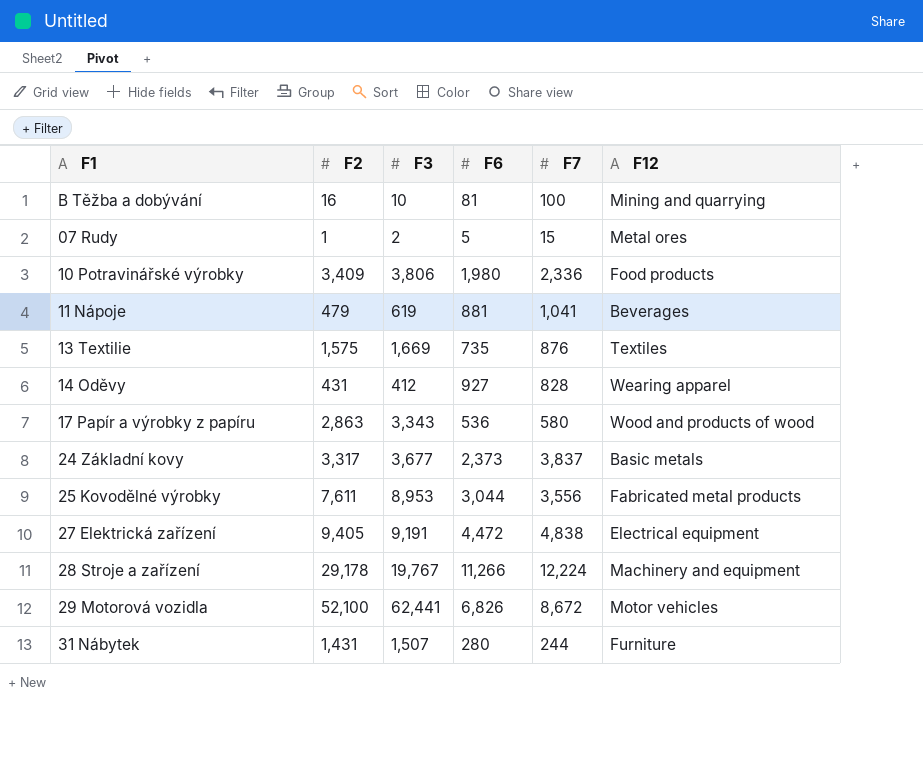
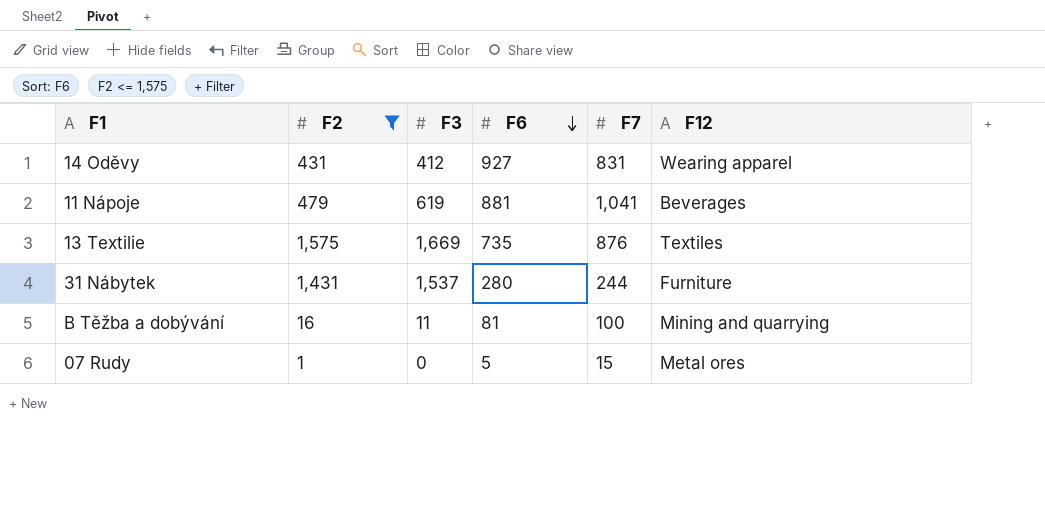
filter: none -> F2 <= 1,575
row order: none -> F6 descending
14 Oděvy | F7: 828 -> 831
31 Nábytek | F3: 1,507 -> 1,537
B Těžba a dobývání | F3: 10 -> 11
07 Rudy | F3: 2 -> 0

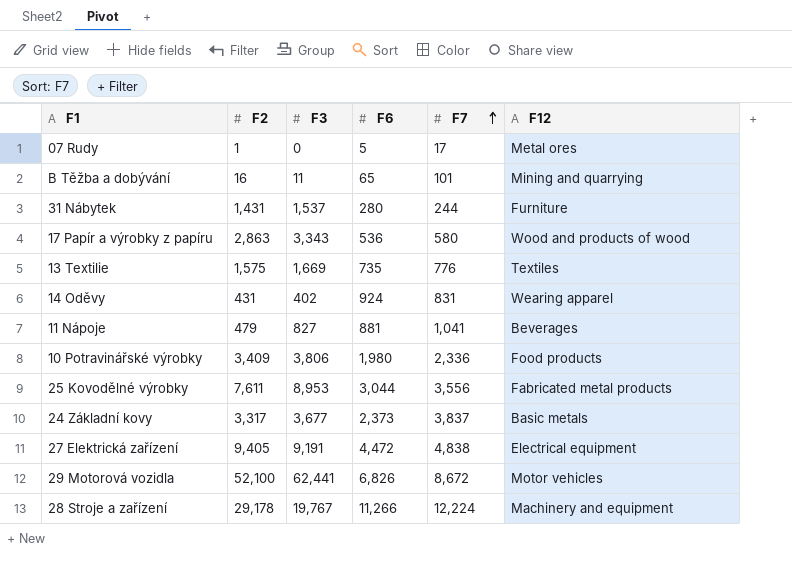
filter: F2 <= 1,575 -> none
row order: F6 descending -> F7 ascending
07 Rudy | F7: 15 -> 17
B Těžba a dobývání | F6: 81 -> 65
B Těžba a dobývání | F7: 100 -> 101
13 Textilie | F7: 876 -> 776
14 Oděvy | F3: 412 -> 402
14 Oděvy | F6: 927 -> 924
11 Nápoje | F3: 619 -> 827

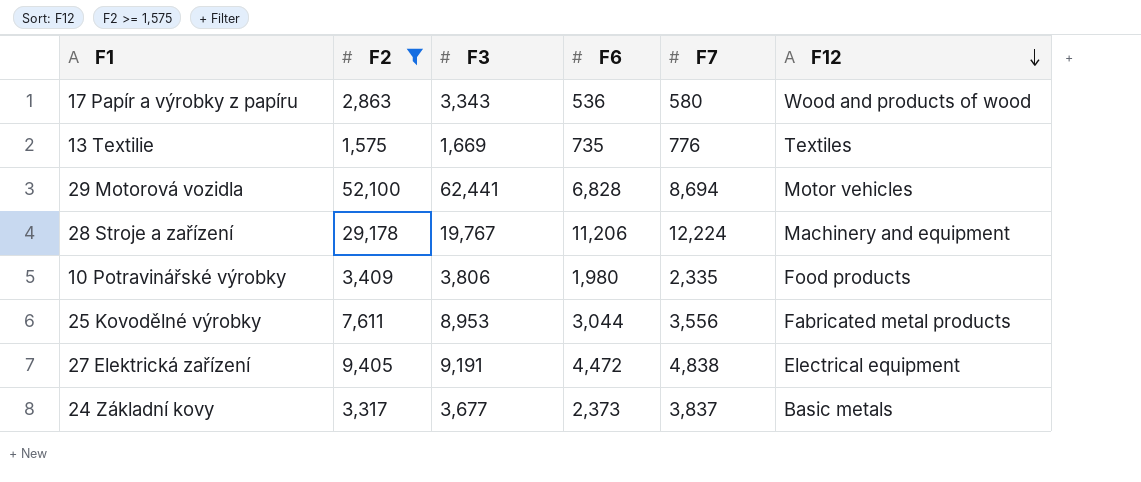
filter: none -> F2 >= 1,575
row order: F7 ascending -> F12 descending
29 Motorová vozidla | F6: 6,826 -> 6,828
29 Motorová vozidla | F7: 8,672 -> 8,694
28 Stroje a zařízení | F6: 11,266 -> 11,206
10 Potravinářské výrobky | F7: 2,336 -> 2,335

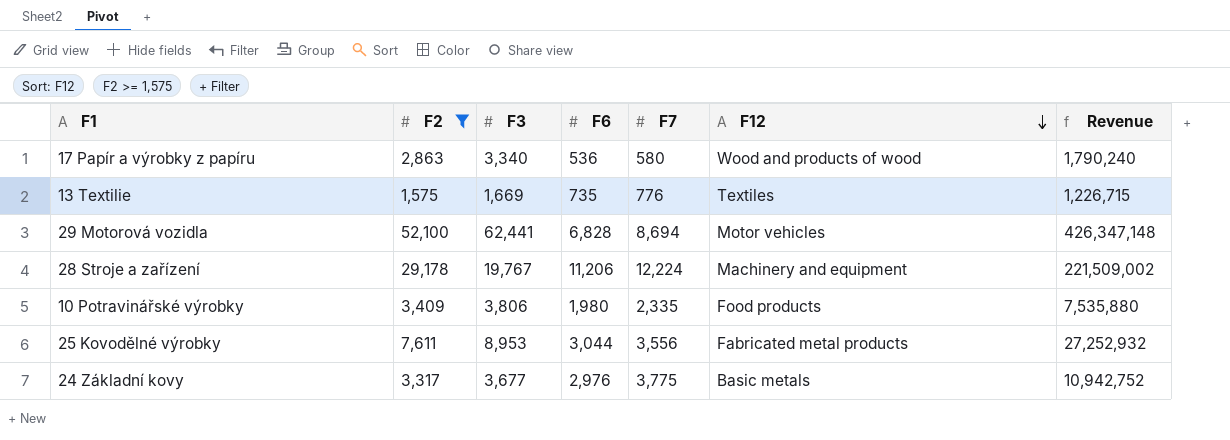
column Revenue | formula: none -> [F3] * [F6]
row 27 Elektrická zařízení: 9,405 | 9,191 | 4,472 | 4,838 | Electrical equipment -> none
17 Papír a výrobky z papíru | F3: 3,343 -> 3,340
24 Základní kovy | F6: 2,373 -> 2,976
24 Základní kovy | F7: 3,837 -> 3,775

